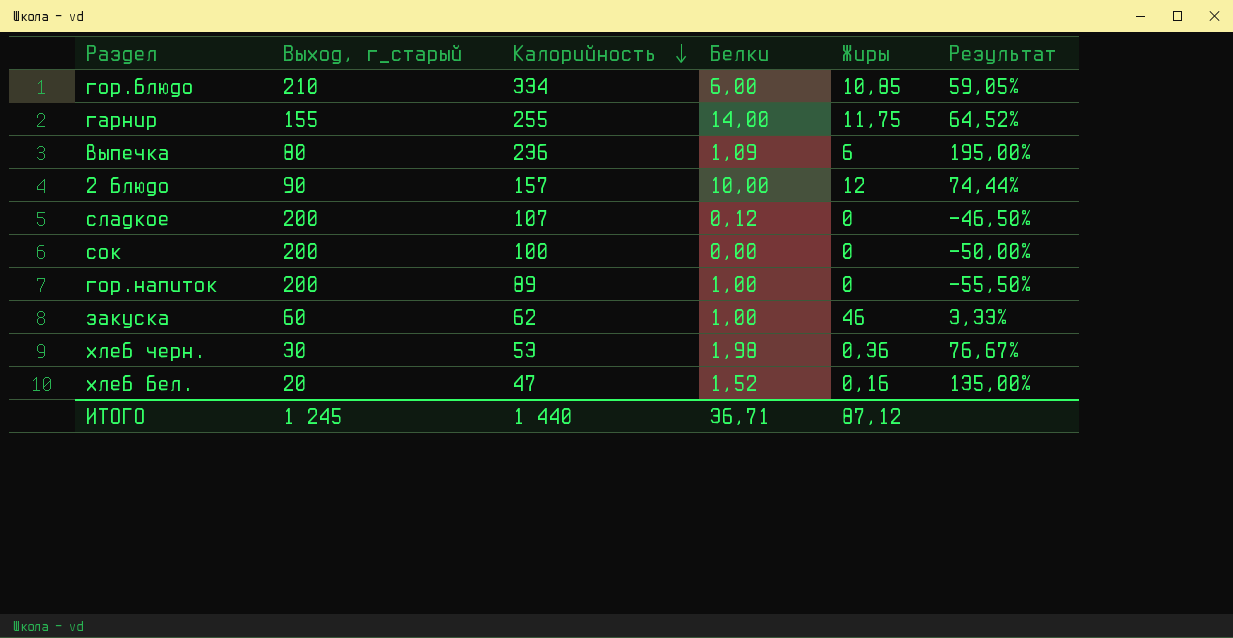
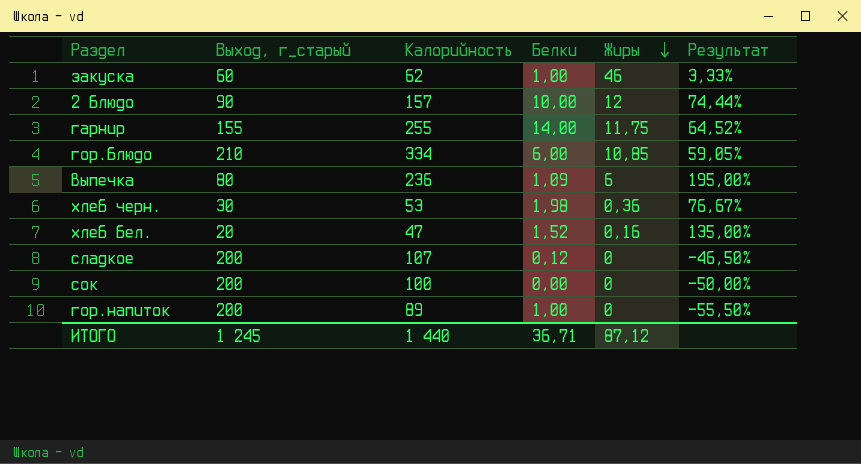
row order: Калорийность descending -> Жиры descending

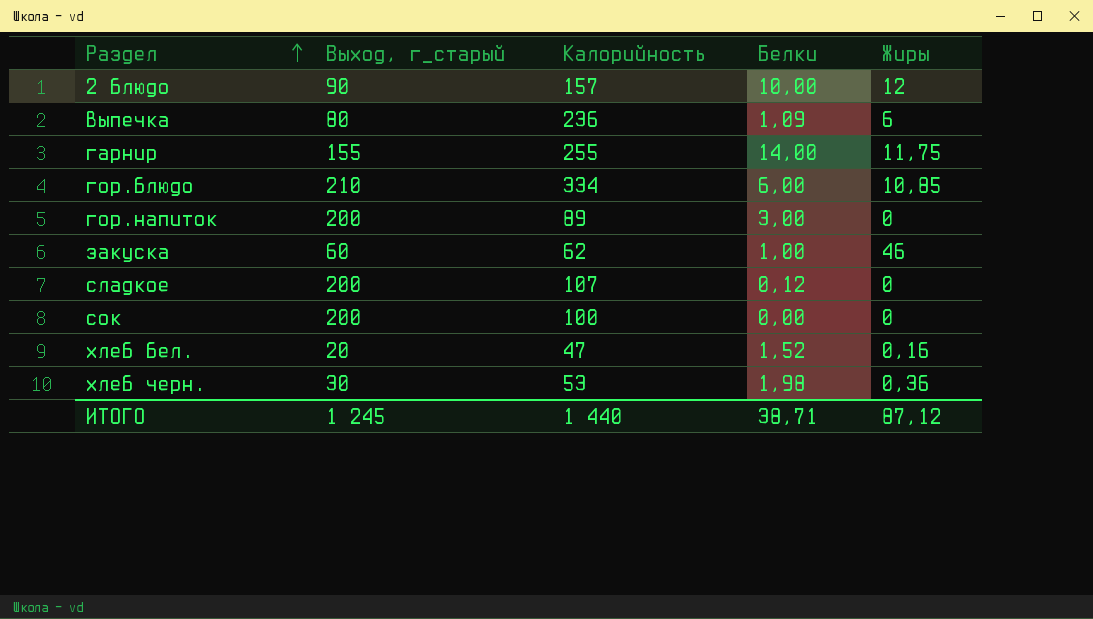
row order: Жиры descending -> Раздел ascending
column Результат | formula: ([Калорийность] - [Выход, г_старый]) / [Выход, г_старый] -> none
гор.напиток | Белки: 1,00 -> 3,00
ИТОГО | Белки: 36,71 -> 38,71

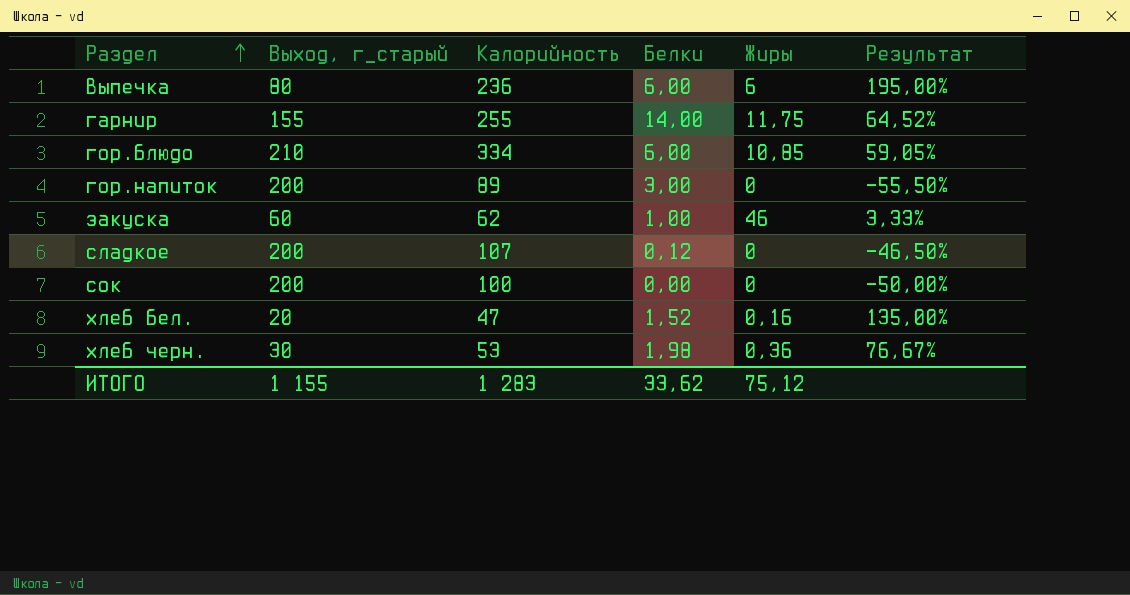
column Результат | formula: none -> ([Калорийность] - [Выход, г_старый]) / [Выход, г_старый]
row 2 блюдо: 90 | 157 | 10,00 | 12 -> none
выпечка | Белки: 1,09 -> 6,00
ИТОГО | Выход, г_старый: 1 245 -> 1 155
ИТОГО | Калорийность: 1 440 -> 1 283
ИТОГО | Белки: 38,71 -> 33,62
ИТОГО | Жиры: 87,12 -> 75,12

